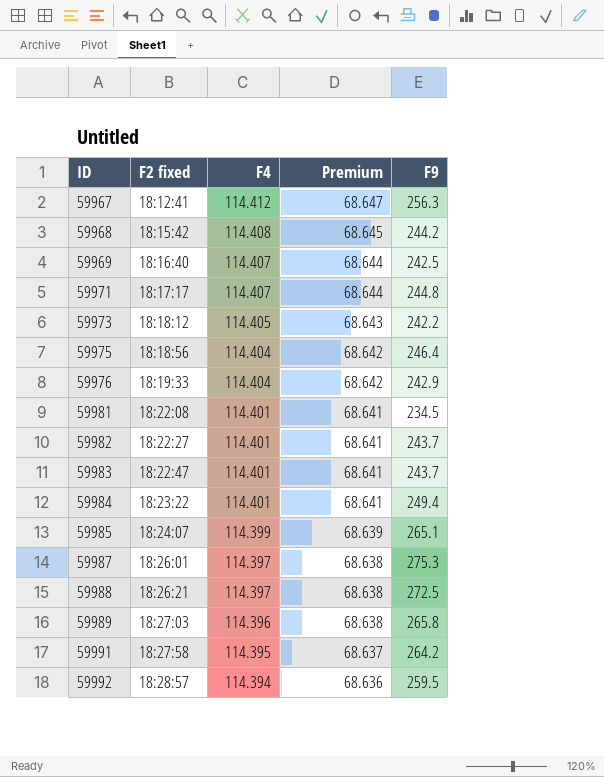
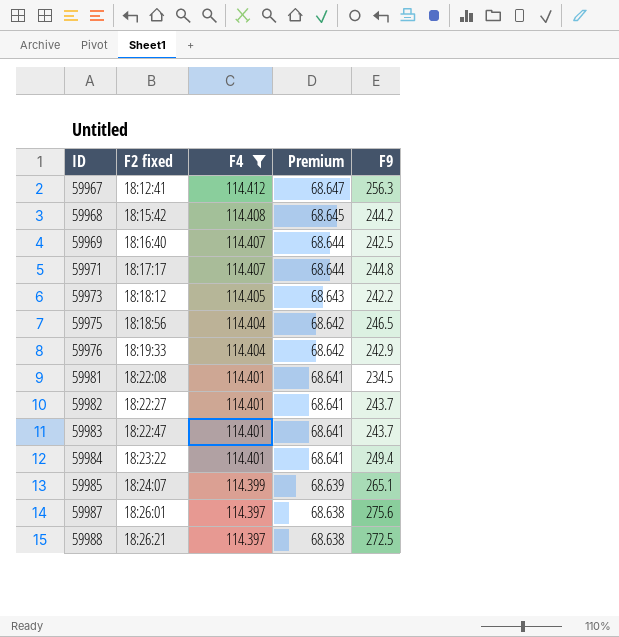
filter: none -> F4 >= 114.397
59975 | F9: 246.4 -> 246.5
59987 | F9: 275.3 -> 275.6

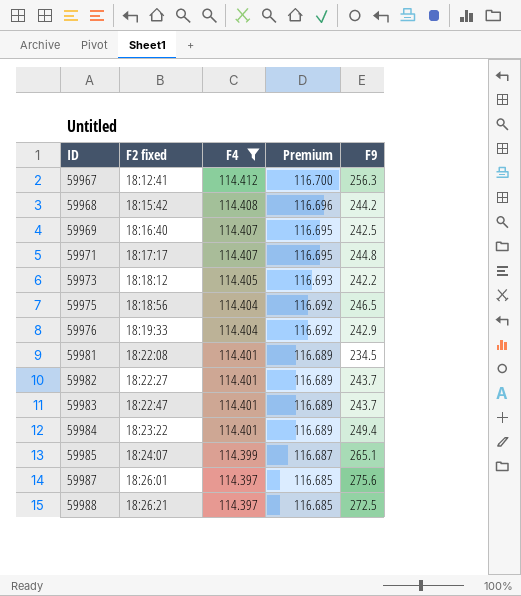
column Premium | formula: [F4] * 0.6 -> [F4] * 1.02

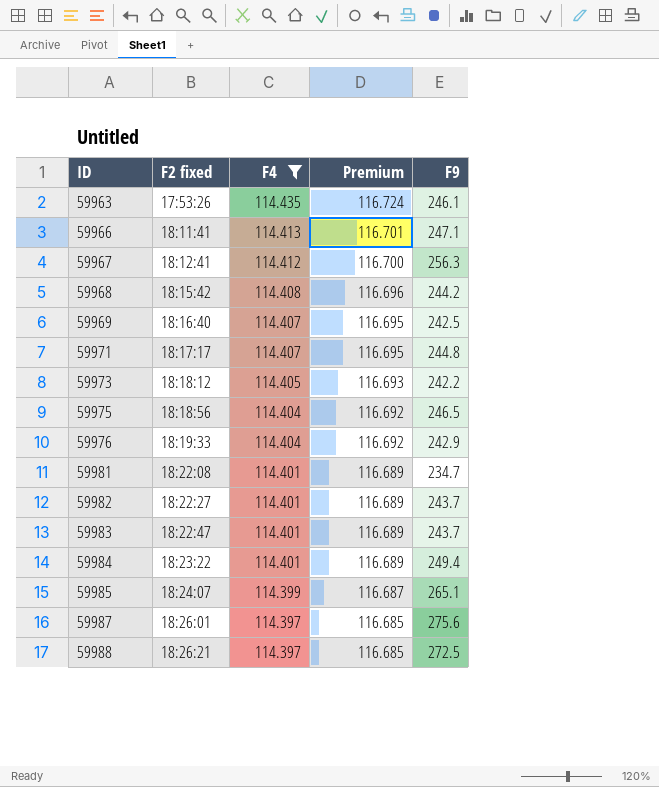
row 59963: none -> 17:53:26 | 114.435 | 116.724 | 246.1
row 59966: none -> 18:11:41 | 114.413 | 116.701 | 247.1
59981 | F9: 234.5 -> 234.7

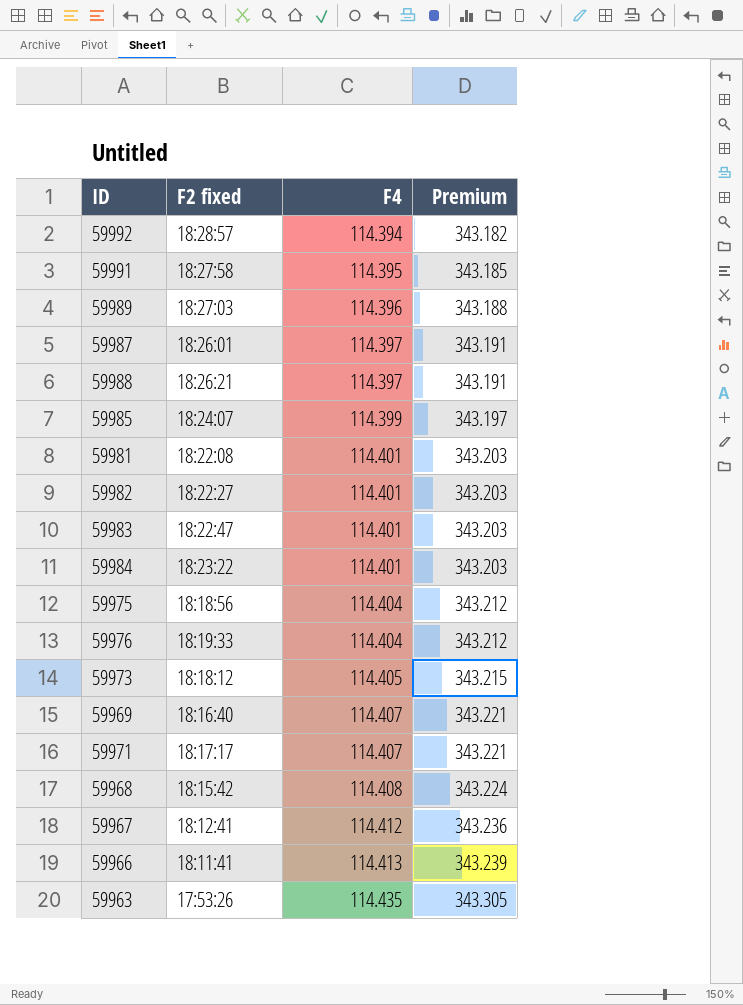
filter: F4 >= 114.397 -> none
row order: ID ascending -> F4 ascending
column F9 | position: 5 -> none
column Premium | formula: [F4] * 1.02 -> [F4] * 3

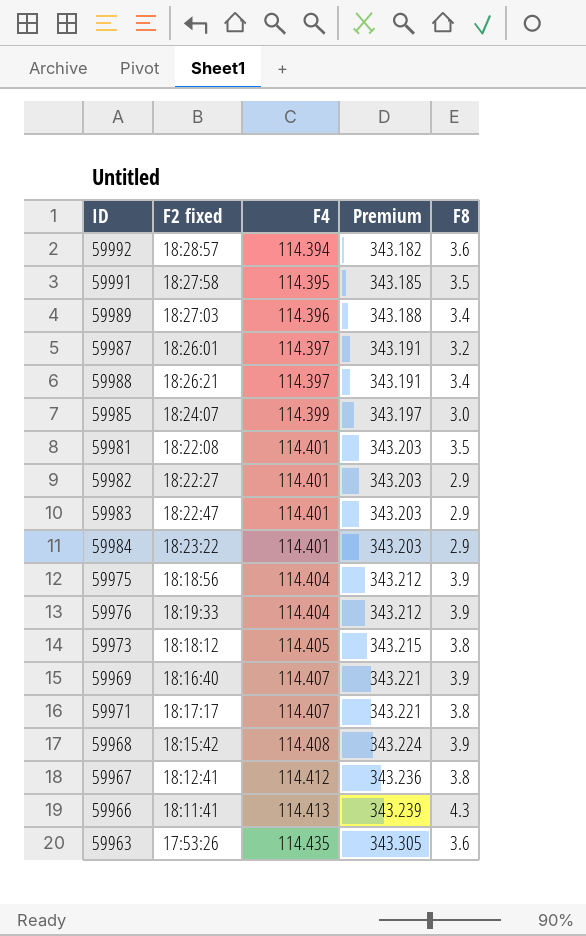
column F8 | position: none -> 5

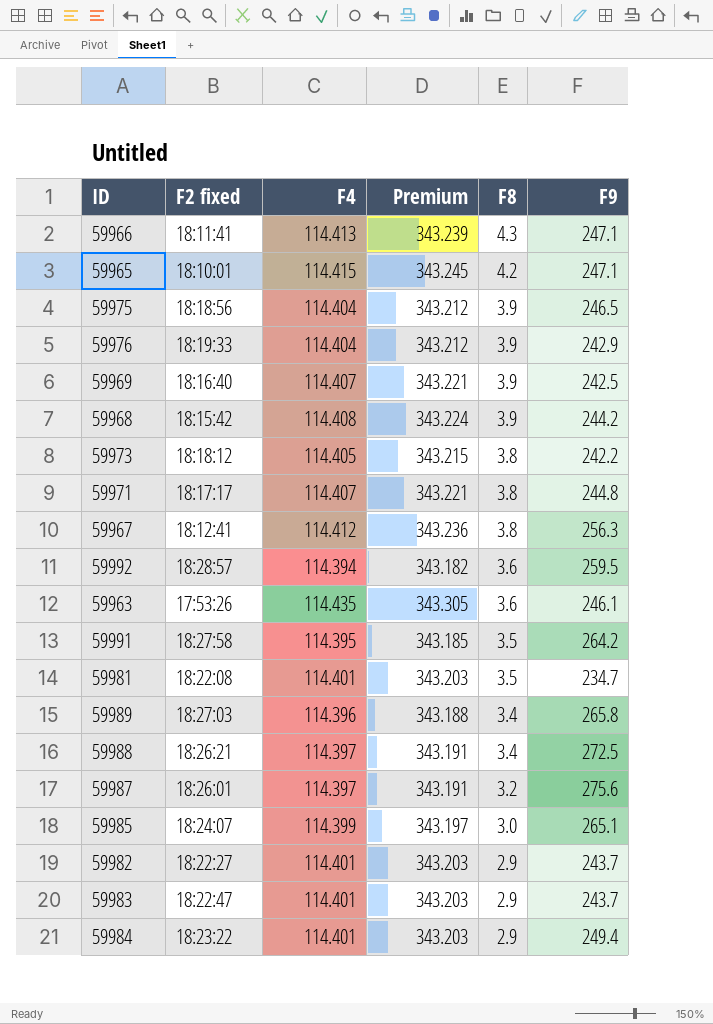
row order: F4 ascending -> F8 descending
column F9 | position: none -> 6
row 59965: none -> 18:10:01 | 114.415 | 343.245 | 4.2 | 247.1

